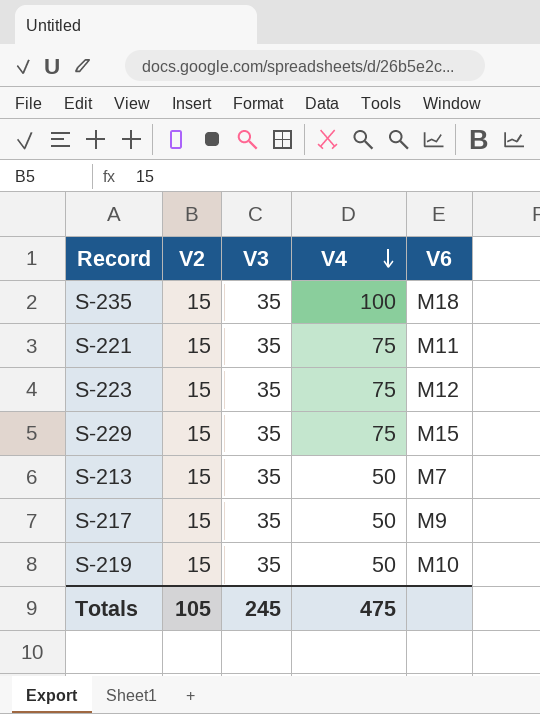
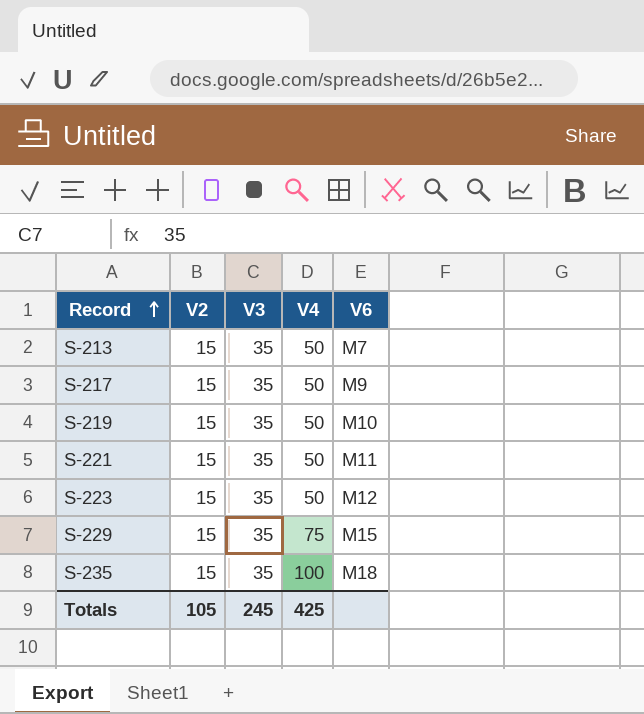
row order: V4 descending -> Record ascending
S-221 | V4: 75 -> 50
S-223 | V4: 75 -> 50
Totals | V4: 475 -> 425

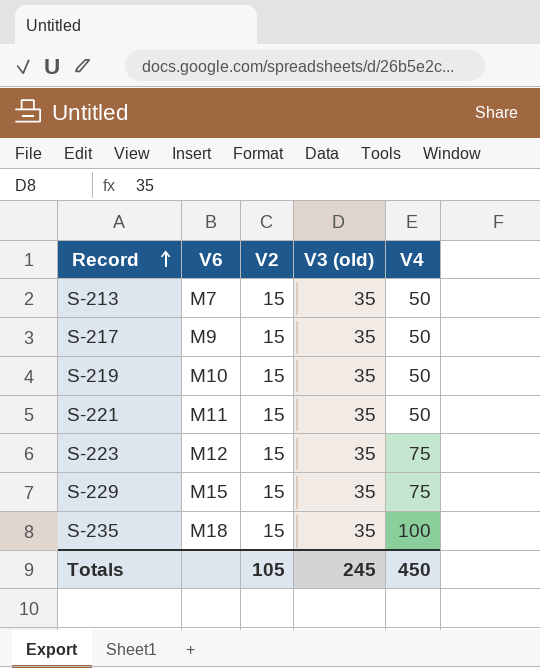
column V6 | position: 5 -> 2
column name: V3 -> V3 (old)
S-223 | V4: 50 -> 75
Totals | V4: 425 -> 450

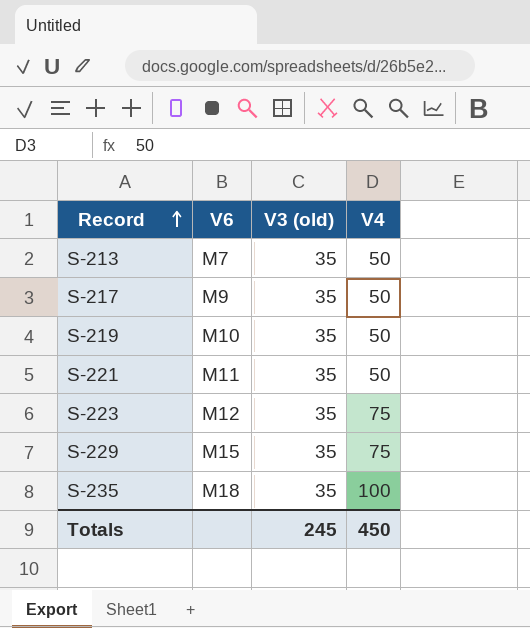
column V2 | position: 3 -> none

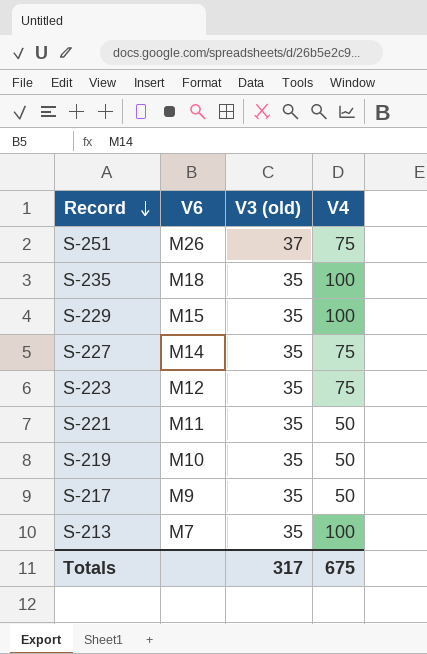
row order: Record ascending -> Record descending
row S-251: none -> M26 | 37 | 75
S-229 | V4: 75 -> 100
row S-227: none -> M14 | 35 | 75
S-213 | V4: 50 -> 100
Totals | V3 (old): 245 -> 317
Totals | V4: 450 -> 675

